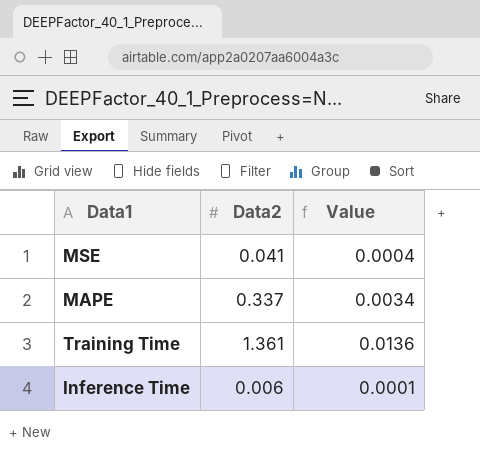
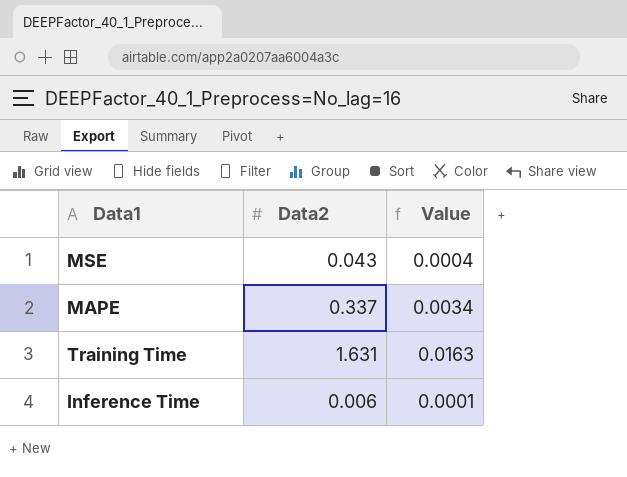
MSE | Data2: 0.041 -> 0.043
Training Time | Data2: 1.361 -> 1.631
Training Time | Value: 0.0136 -> 0.0163

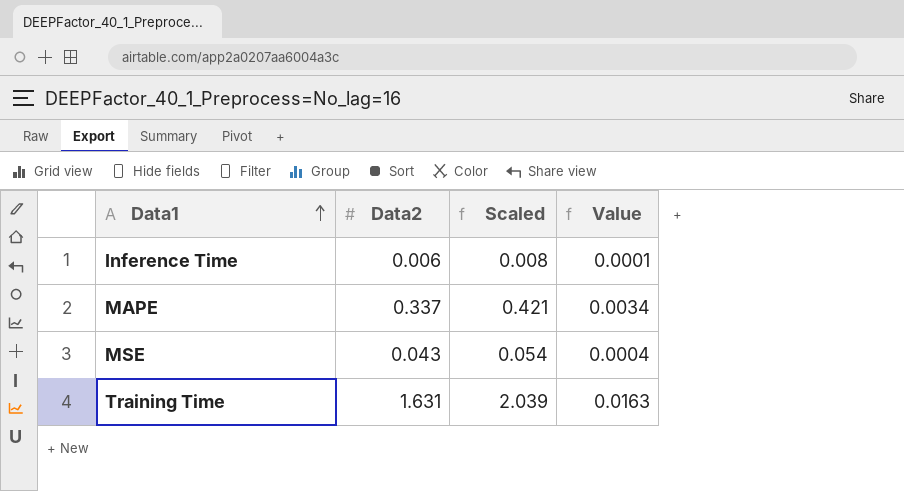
row order: none -> Data1 ascending
column Scaled | formula: none -> [Data2] * 1.25

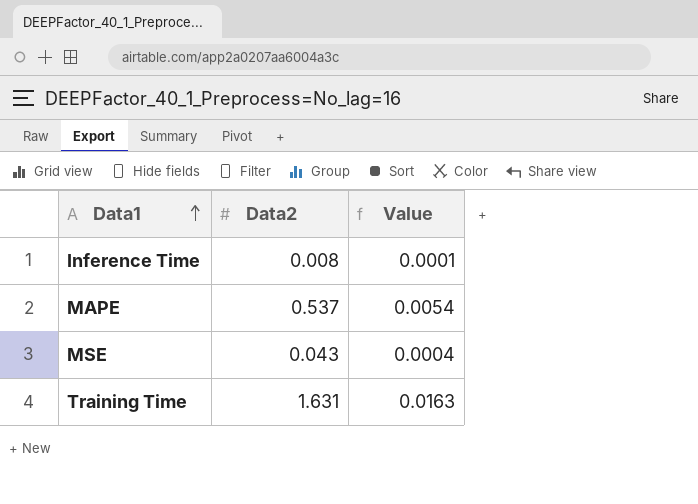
column Scaled | formula: [Data2] * 1.25 -> none
Inference Time | Data2: 0.006 -> 0.008
MAPE | Data2: 0.337 -> 0.537
MAPE | Value: 0.0034 -> 0.0054

